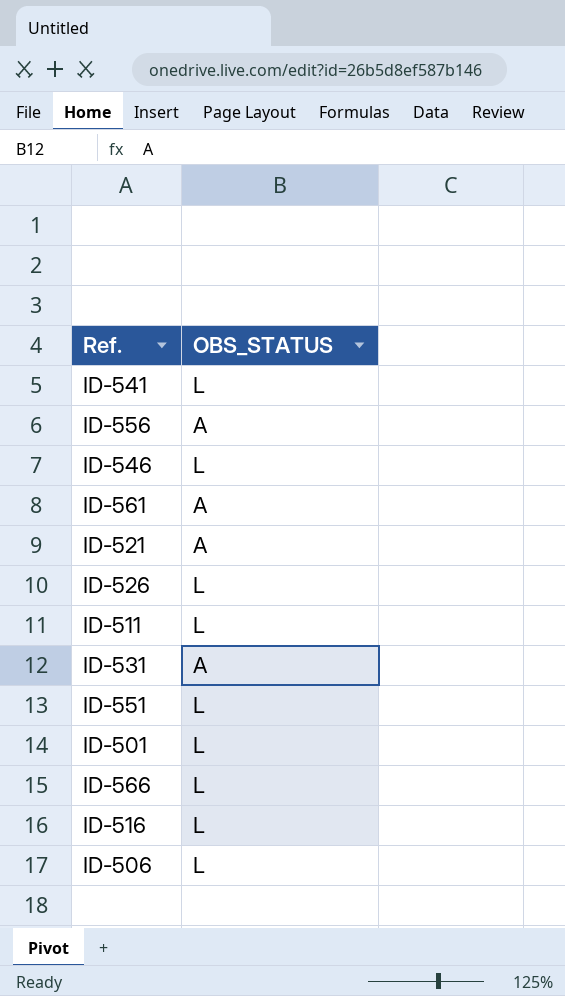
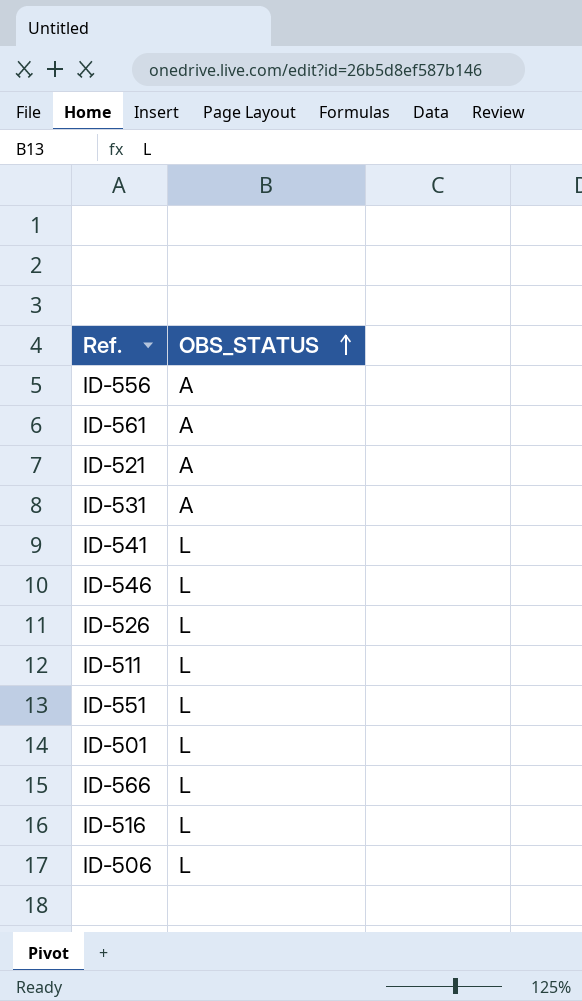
row order: none -> OBS_STATUS ascending

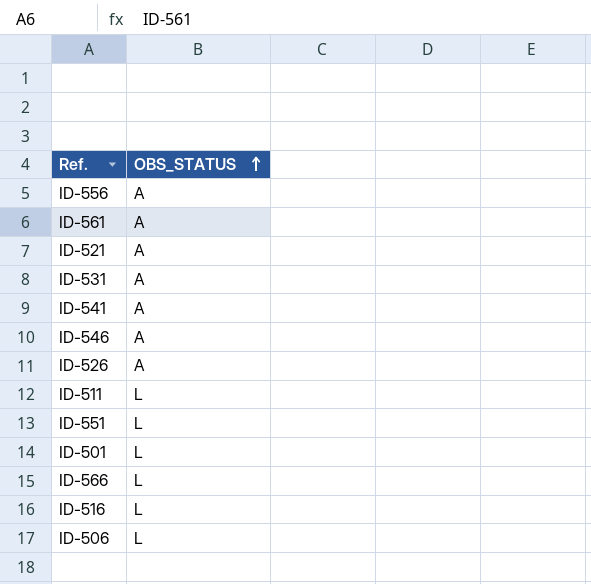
ID-541 | OBS_STATUS: L -> A
ID-546 | OBS_STATUS: L -> A
ID-526 | OBS_STATUS: L -> A

